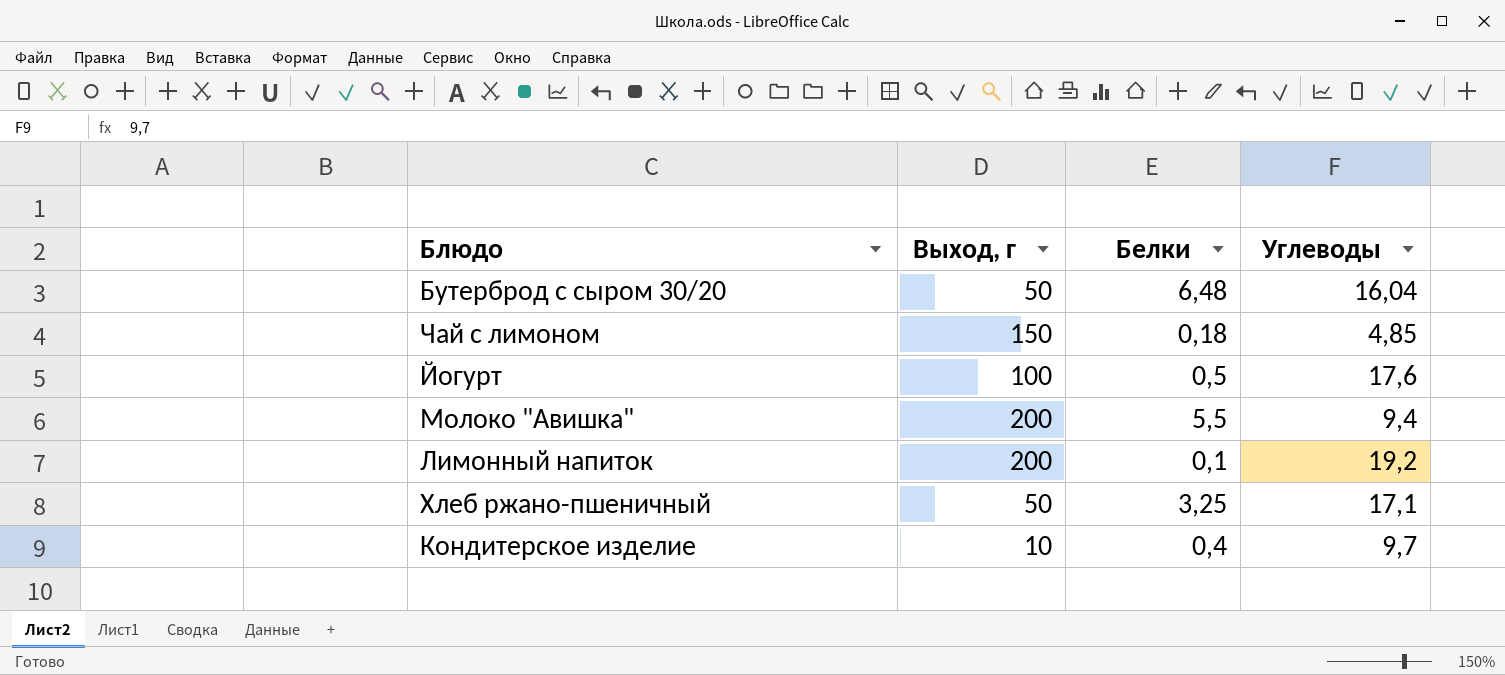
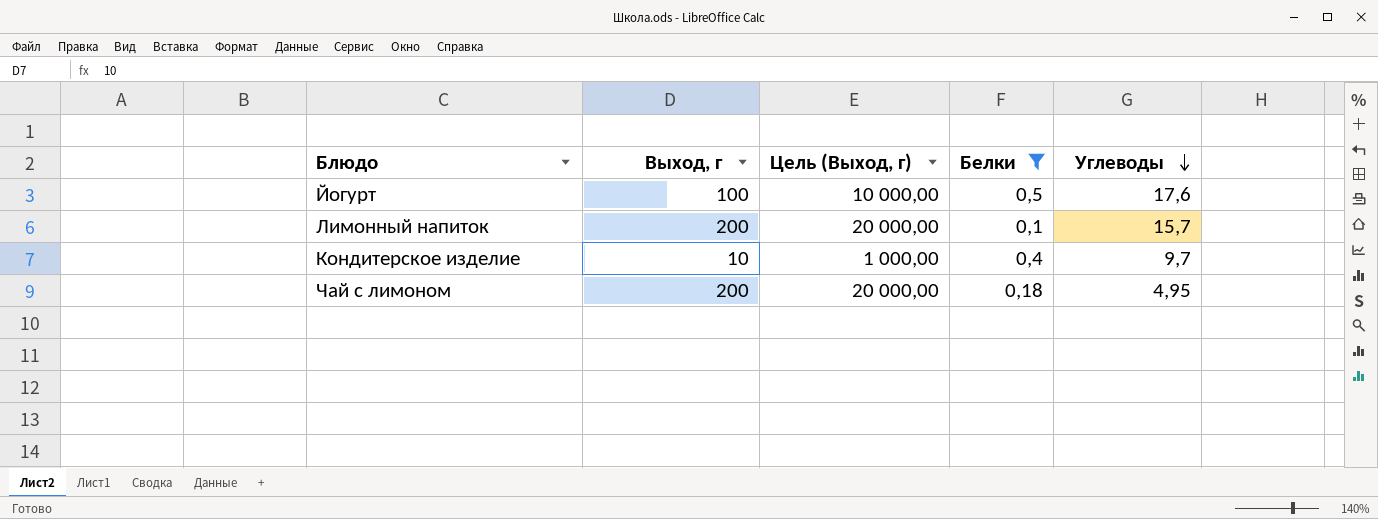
filter: none -> Белки <= 0,5
row order: none -> Углеводы descending
column Цель (Выход, г) | formula: none -> [Выход, г] * 100
Лимонный напиток | Углеводы: 19,2 -> 15,7
Чай с лимоном | Выход, г: 150 -> 200
Чай с лимоном | Углеводы: 4,85 -> 4,95

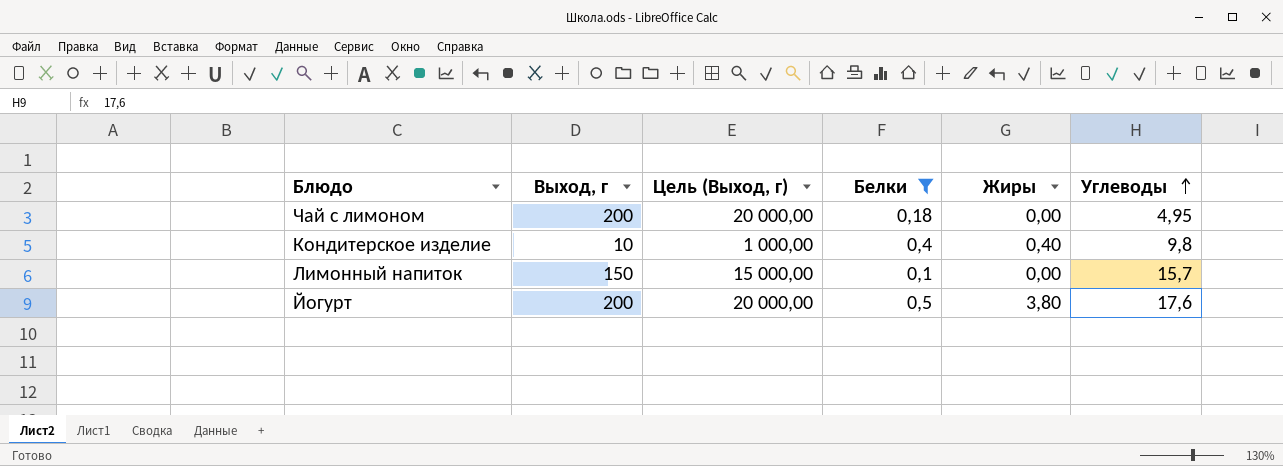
row order: Углеводы descending -> Углеводы ascending
column Жиры | position: none -> 5
Кондитерское изделие | Углеводы: 9,7 -> 9,8
Лимонный напиток | Выход, г: 200 -> 150
Лимонный напиток | Цель (Выход, г): 20 000,00 -> 15 000,00
Йогурт | Выход, г: 100 -> 200
Йогурт | Цель (Выход, г): 10 000,00 -> 20 000,00

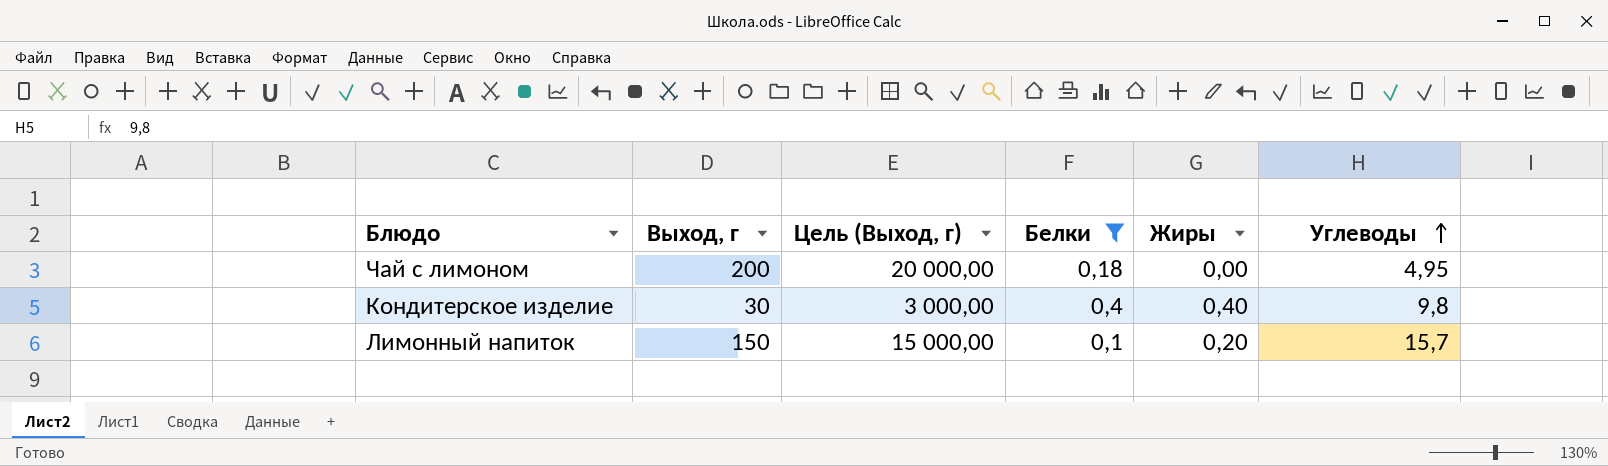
row Йогурт: 200 | 20 000,00 | 0,5 | 3,80 | 17,6 -> none
Кондитерское изделие | Выход, г: 10 -> 30
Кондитерское изделие | Цель (Выход, г): 1 000,00 -> 3 000,00
Лимонный напиток | Жиры: 0,00 -> 0,20

